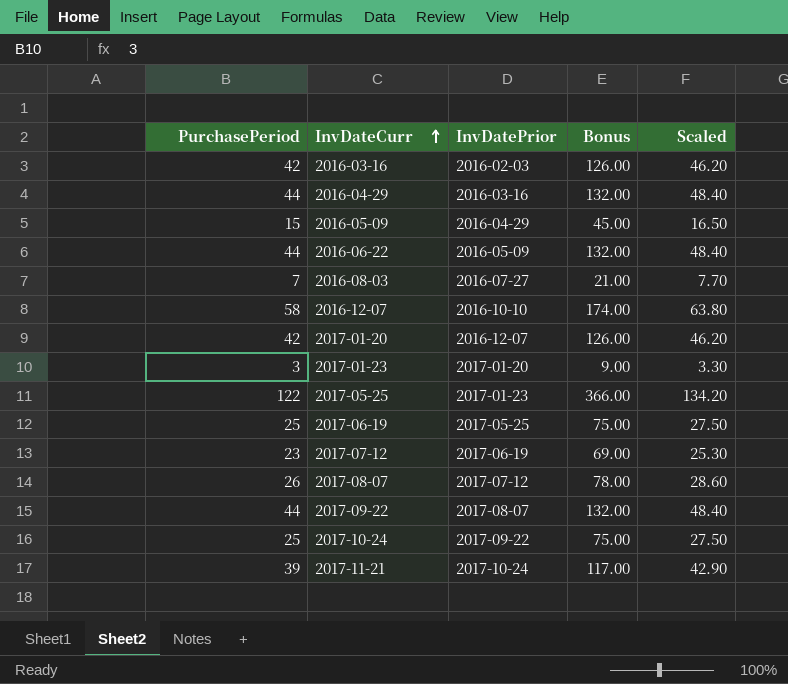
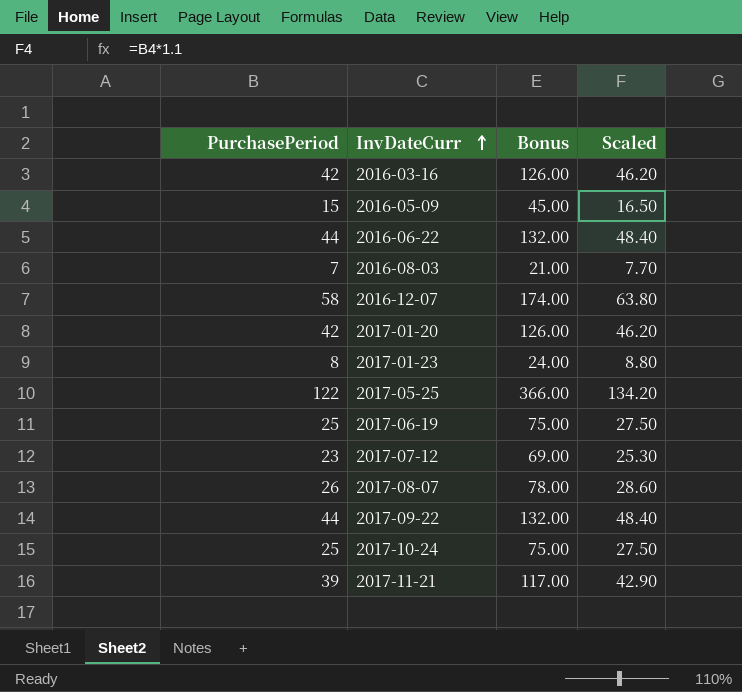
column InvDatePrior | position: 3 -> none
row 2016-04-29: 44 | 2016-03-16 | 132.00 | 48.40 -> none
2017-01-23 | PurchasePeriod: 3 -> 8
2017-01-23 | Bonus: 9.00 -> 24.00
2017-01-23 | Scaled: 3.30 -> 8.80

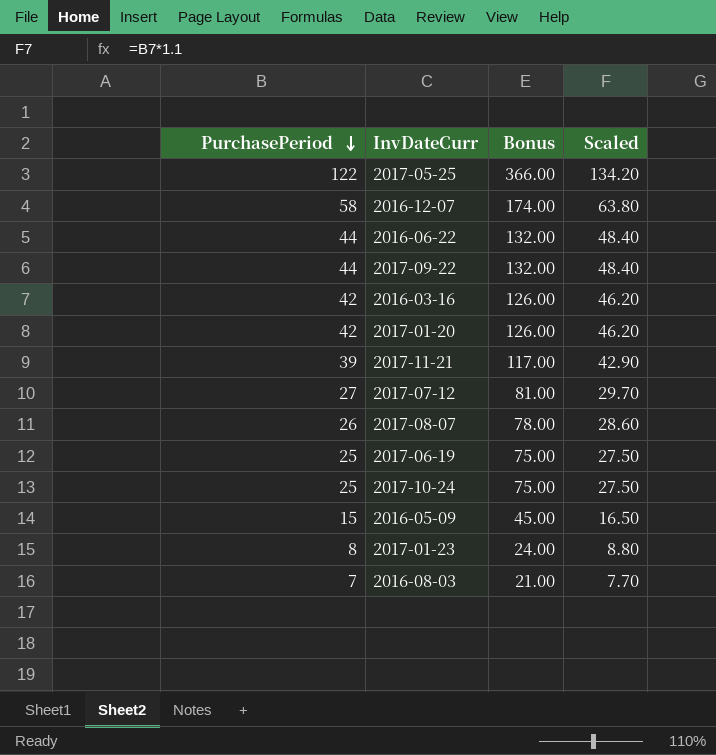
row order: InvDateCurr ascending -> PurchasePeriod descending
2017-07-12 | PurchasePeriod: 23 -> 27
2017-07-12 | Bonus: 69.00 -> 81.00
2017-07-12 | Scaled: 25.30 -> 29.70

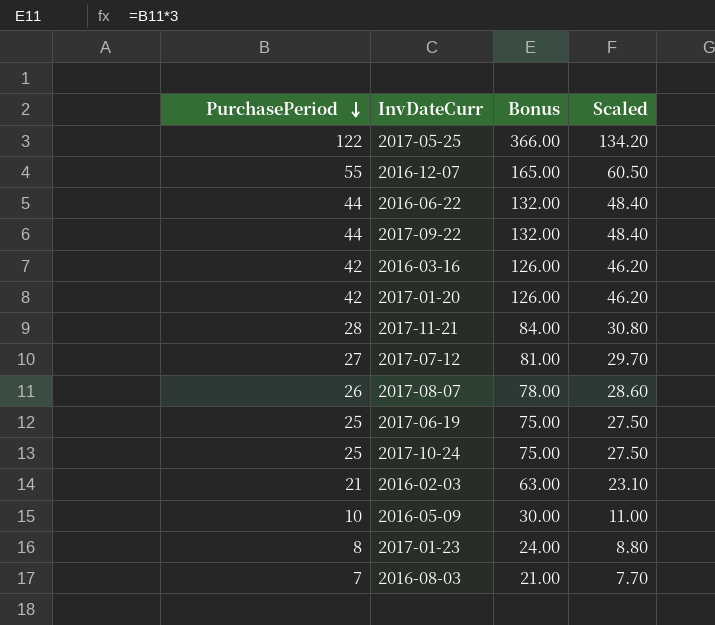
2016-12-07 | PurchasePeriod: 58 -> 55
2016-12-07 | Bonus: 174.00 -> 165.00
2016-12-07 | Scaled: 63.80 -> 60.50
2017-11-21 | PurchasePeriod: 39 -> 28
2017-11-21 | Bonus: 117.00 -> 84.00
2017-11-21 | Scaled: 42.90 -> 30.80
row 2016-02-03: none -> 21 | 63.00 | 23.10
2016-05-09 | PurchasePeriod: 15 -> 10
2016-05-09 | Bonus: 45.00 -> 30.00
2016-05-09 | Scaled: 16.50 -> 11.00

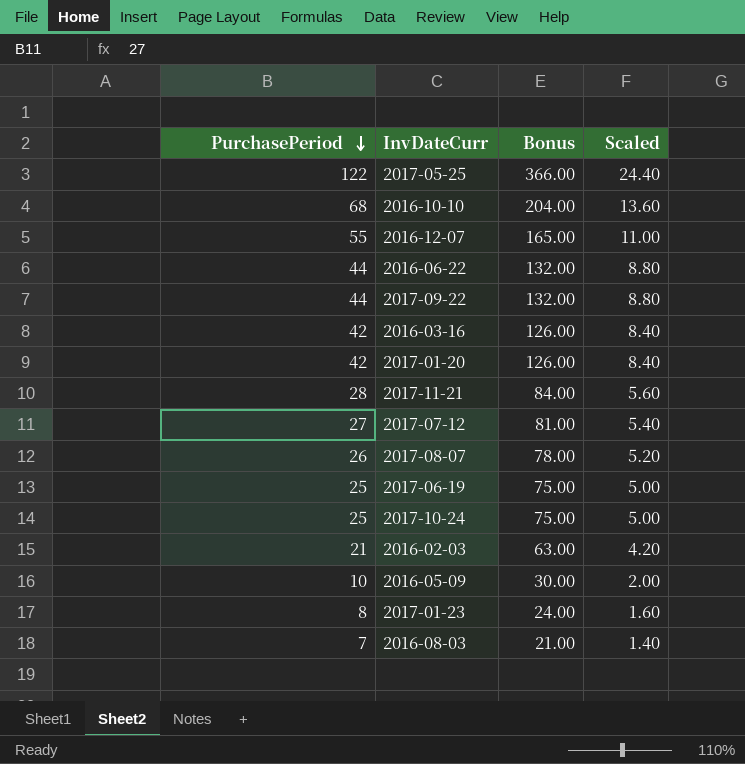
column Scaled | formula: [PurchasePeriod] * 1.1 -> [PurchasePeriod] * 0.2
row 2016-10-10: none -> 68 | 204.00 | 13.60

